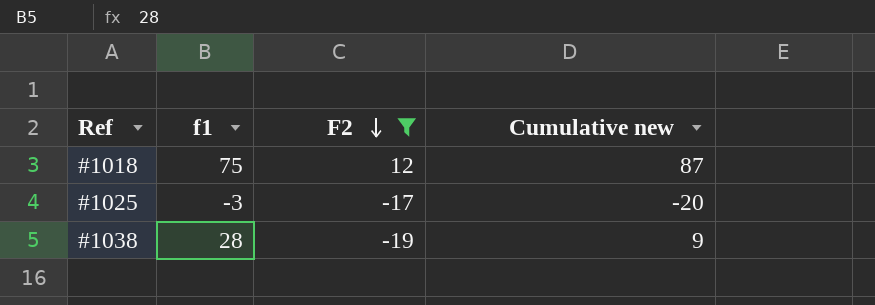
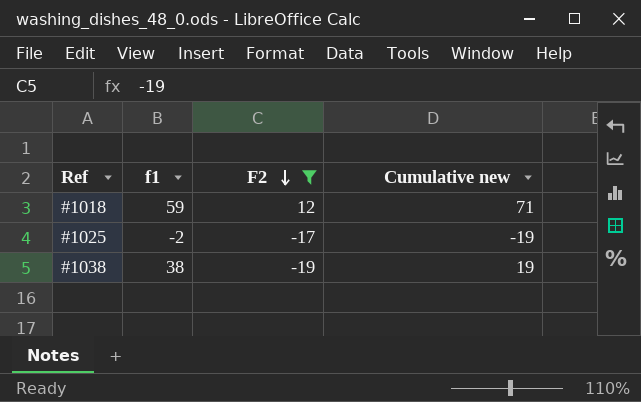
#1018 | f1: 75 -> 59
#1018 | Cumulative new: 87 -> 71
#1025 | f1: -3 -> -2
#1025 | Cumulative new: -20 -> -19
#1038 | f1: 28 -> 38
#1038 | Cumulative new: 9 -> 19

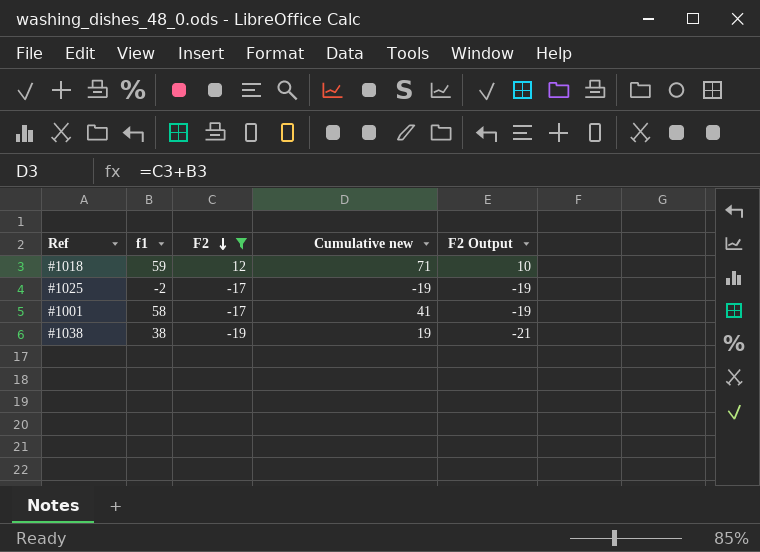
column F2 Output | formula: none -> [F2] - 2
row #1001: none -> 58 | -17 | 41 | -19

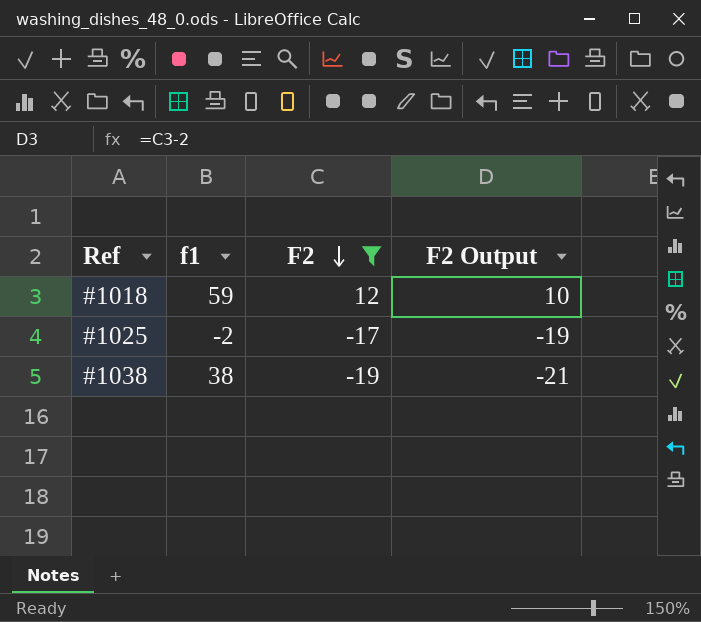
column Cumulative new | formula: [f1] + [F2] -> none
row #1001: 58 | -17 | 41 | -19 -> none

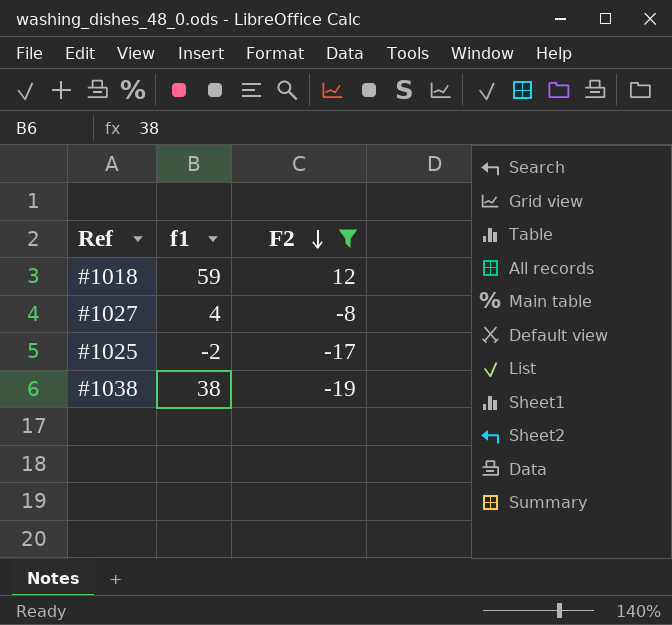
column F2 Output | formula: [F2] - 2 -> none
row #1027: none -> 4 | -8

